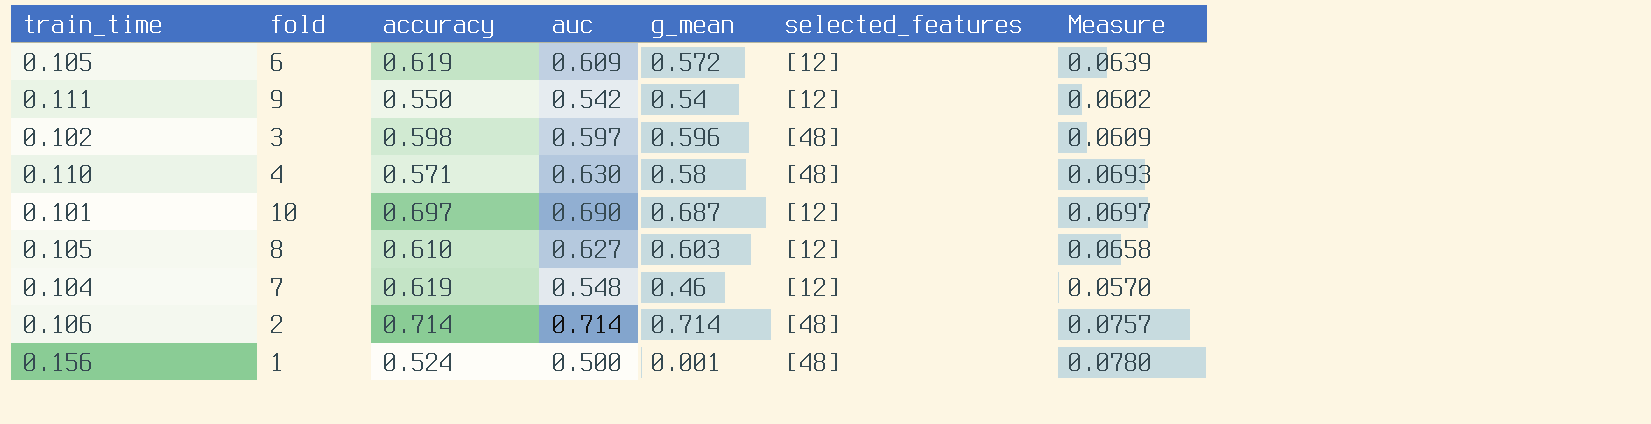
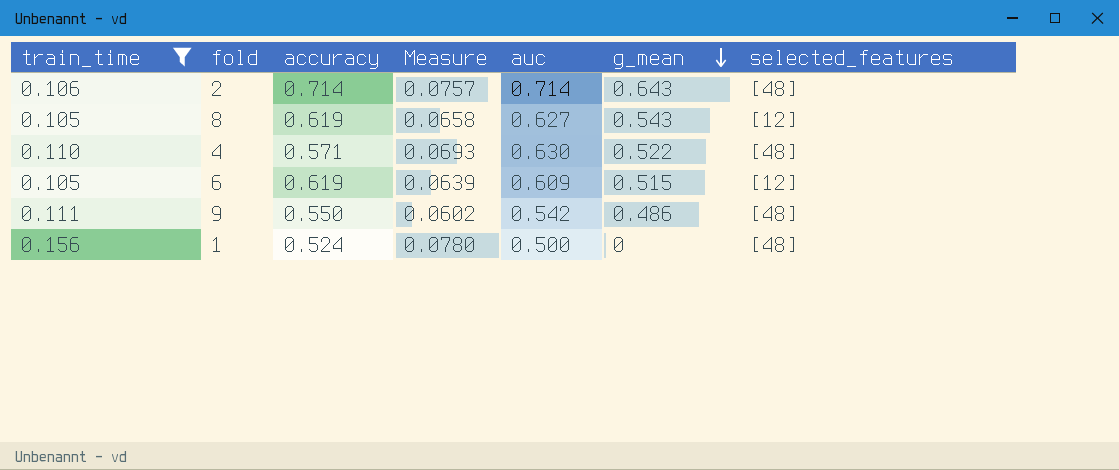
filter: none -> train_time >= 0.105
row order: none -> g_mean descending
column Measure | position: 7 -> 4
2 | g_mean: 0.714 -> 0.643
8 | accuracy: 0.610 -> 0.619
8 | g_mean: 0.603 -> 0.543
4 | g_mean: 0.58 -> 0.522
6 | g_mean: 0.572 -> 0.515
9 | g_mean: 0.54 -> 0.486
9 | selected_features: [12] -> [48]
1 | g_mean: 0.001 -> 0

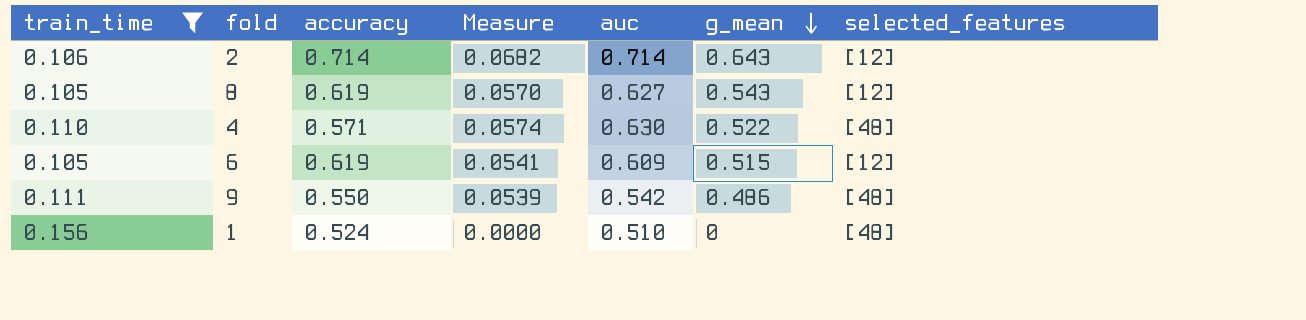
column Measure | formula: [train_time] * [auc] -> [train_time] * [g_mean]
2 | selected_features: [48] -> [12]
1 | auc: 0.500 -> 0.510

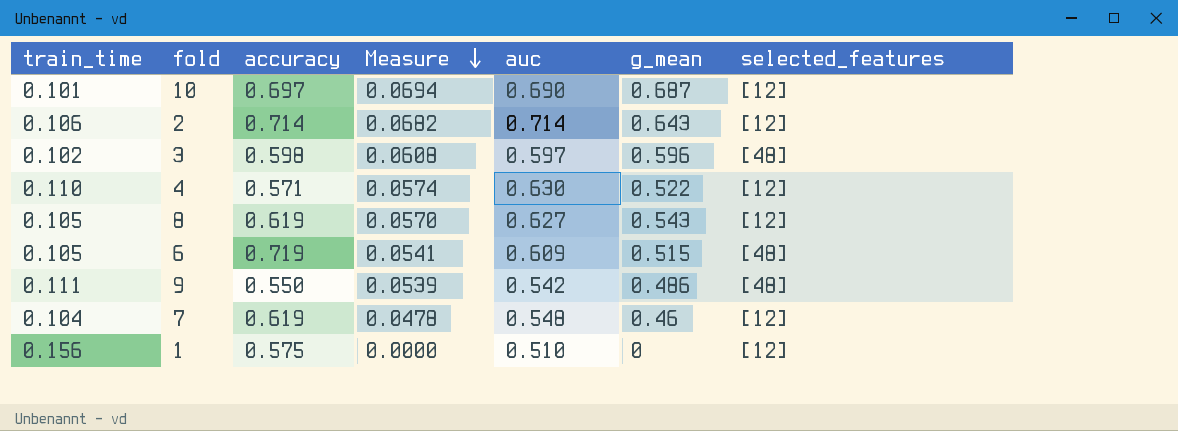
filter: train_time >= 0.105 -> none
row order: g_mean descending -> Measure descending
4 | selected_features: [48] -> [12]
6 | accuracy: 0.619 -> 0.719
6 | selected_features: [12] -> [48]
1 | accuracy: 0.524 -> 0.575
1 | selected_features: [48] -> [12]

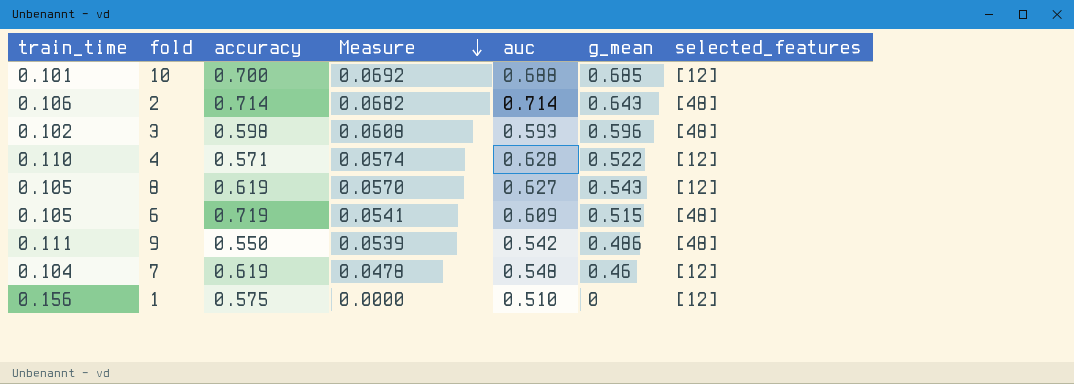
10 | accuracy: 0.697 -> 0.700
10 | Measure: 0.0694 -> 0.0692
10 | auc: 0.690 -> 0.688
10 | g_mean: 0.687 -> 0.685
2 | selected_features: [12] -> [48]
3 | auc: 0.597 -> 0.593
4 | auc: 0.630 -> 0.628

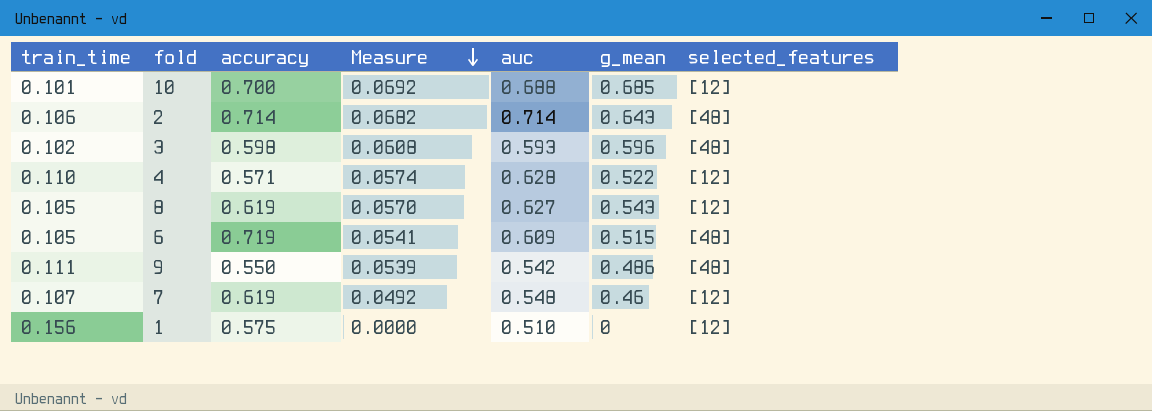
7 | train_time: 0.104 -> 0.107
7 | Measure: 0.0478 -> 0.0492

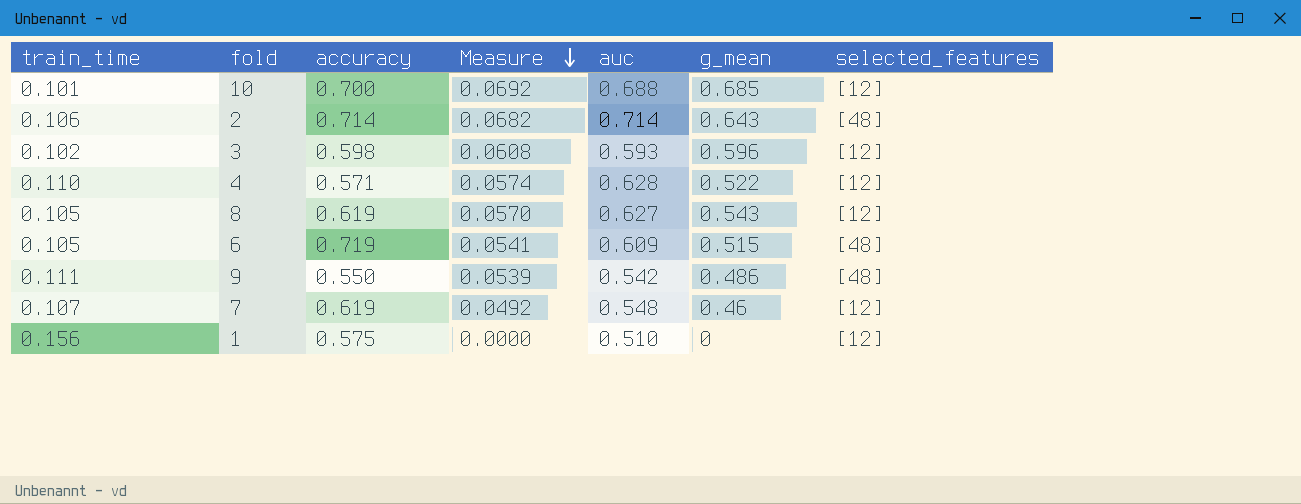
3 | selected_features: [48] -> [12]

